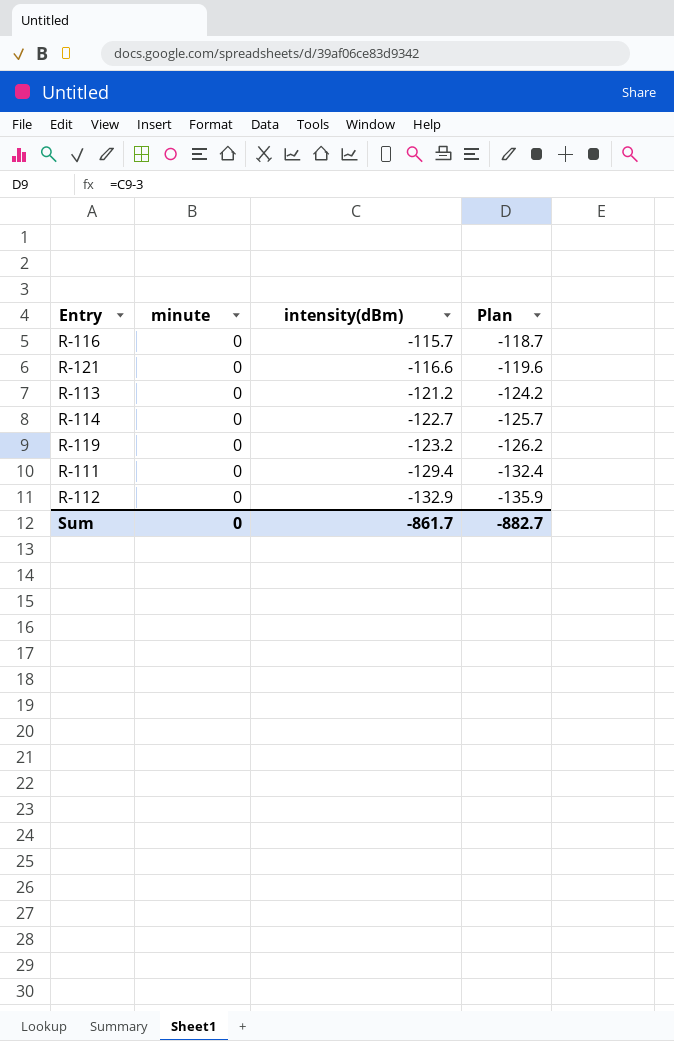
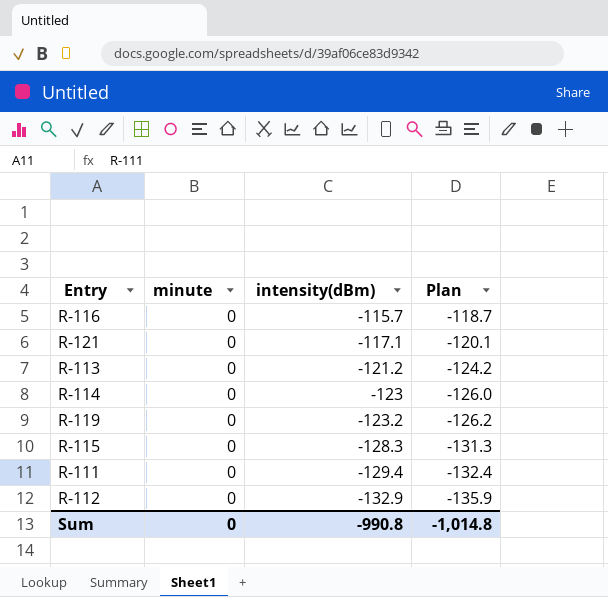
R-121 | intensity(dBm): -116.6 -> -117.1
R-121 | Plan: -119.6 -> -120.1
R-114 | intensity(dBm): -122.7 -> -123
R-114 | Plan: -125.7 -> -126.0
row R-115: none -> 0 | -128.3 | -131.3
Sum | intensity(dBm): -861.7 -> -990.8
Sum | Plan: -882.7 -> -1,014.8

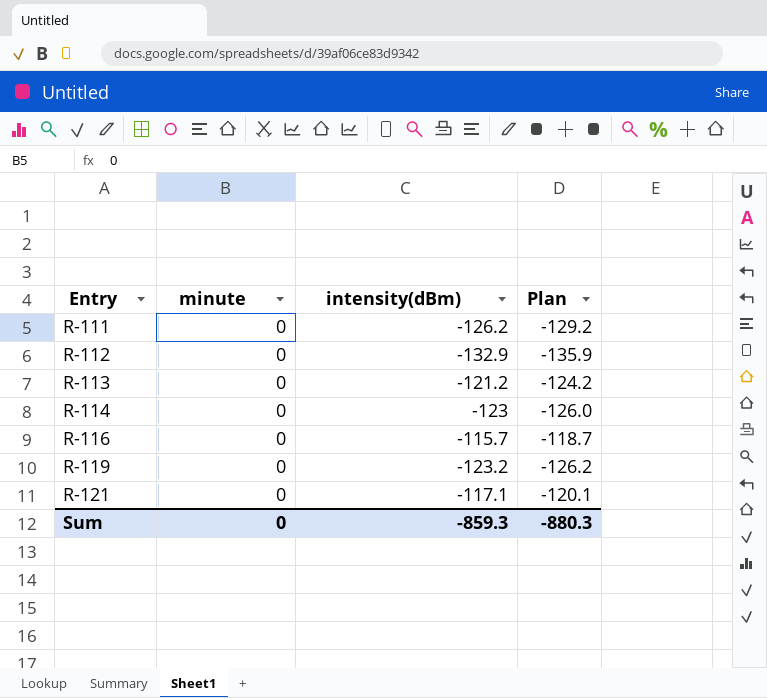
row order: intensity(dBm) descending -> Entry ascending
row R-115: 0 | -128.3 | -131.3 -> none
R-111 | intensity(dBm): -129.4 -> -126.2
R-111 | Plan: -132.4 -> -129.2
Sum | intensity(dBm): -990.8 -> -859.3
Sum | Plan: -1,014.8 -> -880.3

